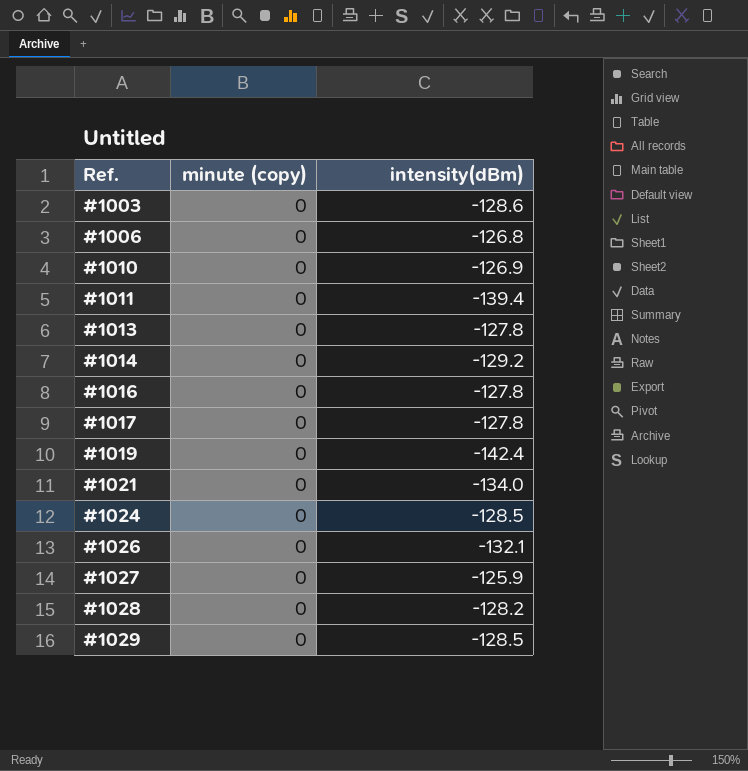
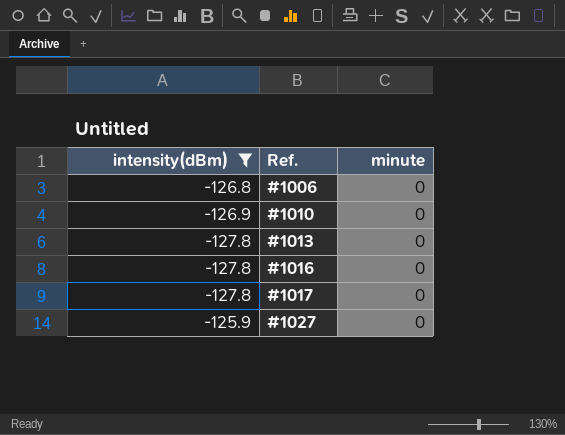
filter: none -> intensity(dBm) >= -127.8
column intensity(dBm) | position: 3 -> 1
column name: minute (copy) -> minute

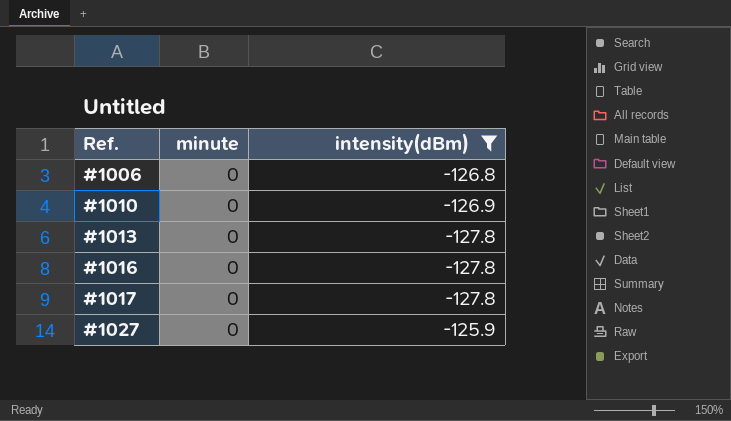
column intensity(dBm) | position: 1 -> 3

